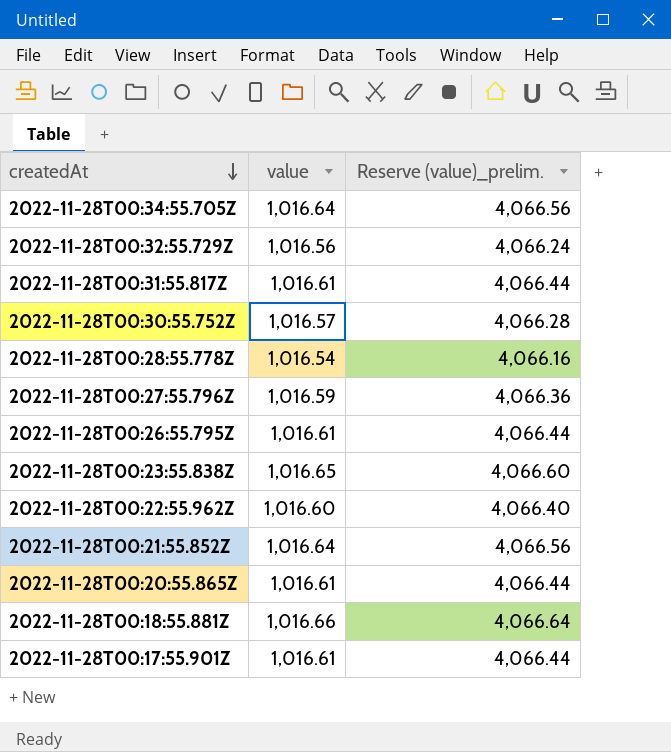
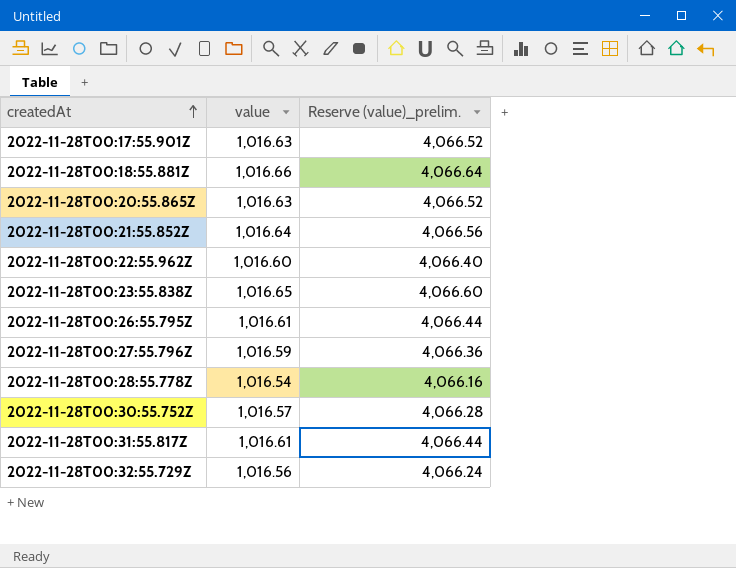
row order: createdAt descending -> createdAt ascending
row 2022-11-28T00:34:55.705Z: 1,016.64 | 4,066.56 -> none
2022-11-28T00:17:55.901Z | value: 1,016.61 -> 1,016.63
2022-11-28T00:17:55.901Z | Reserve (value)_prelim.: 4,066.44 -> 4,066.52
2022-11-28T00:20:55.865Z | value: 1,016.61 -> 1,016.63
2022-11-28T00:20:55.865Z | Reserve (value)_prelim.: 4,066.44 -> 4,066.52

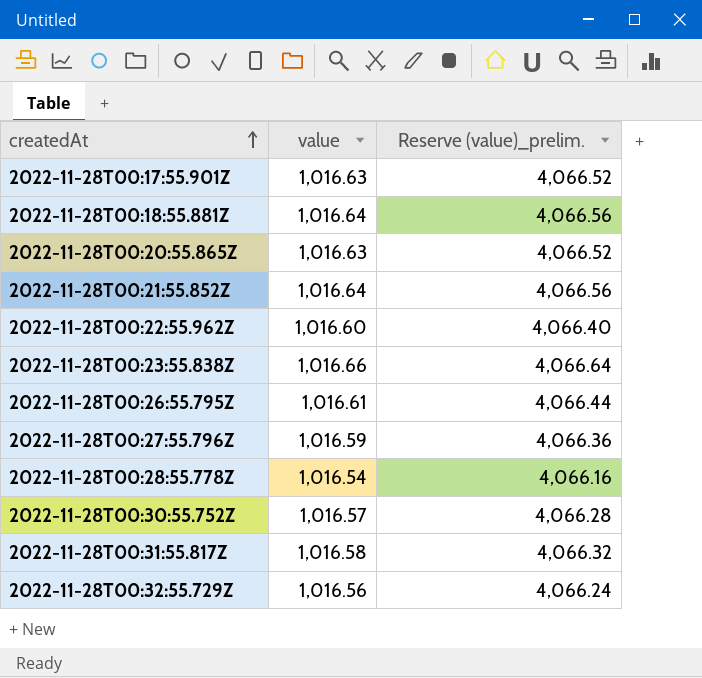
2022-11-28T00:18:55.881Z | value: 1,016.66 -> 1,016.64
2022-11-28T00:18:55.881Z | Reserve (value)_prelim.: 4,066.64 -> 4,066.56
2022-11-28T00:23:55.838Z | value: 1,016.65 -> 1,016.66
2022-11-28T00:23:55.838Z | Reserve (value)_prelim.: 4,066.60 -> 4,066.64
2022-11-28T00:31:55.817Z | value: 1,016.61 -> 1,016.58
2022-11-28T00:31:55.817Z | Reserve (value)_prelim.: 4,066.44 -> 4,066.32

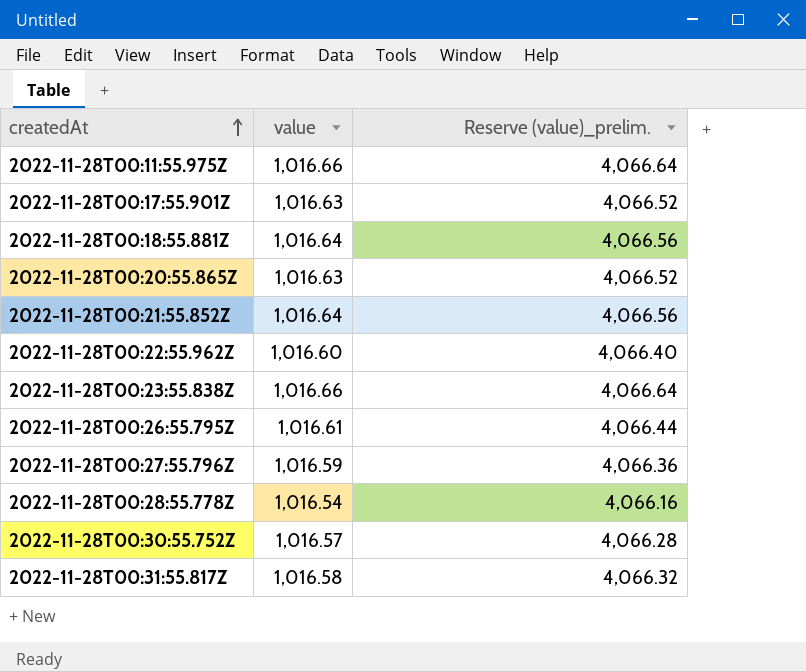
row 2022-11-28T00:32:55.729Z: 1,016.56 | 4,066.24 -> none
row 2022-11-28T00:11:55.975Z: none -> 1,016.66 | 4,066.64

